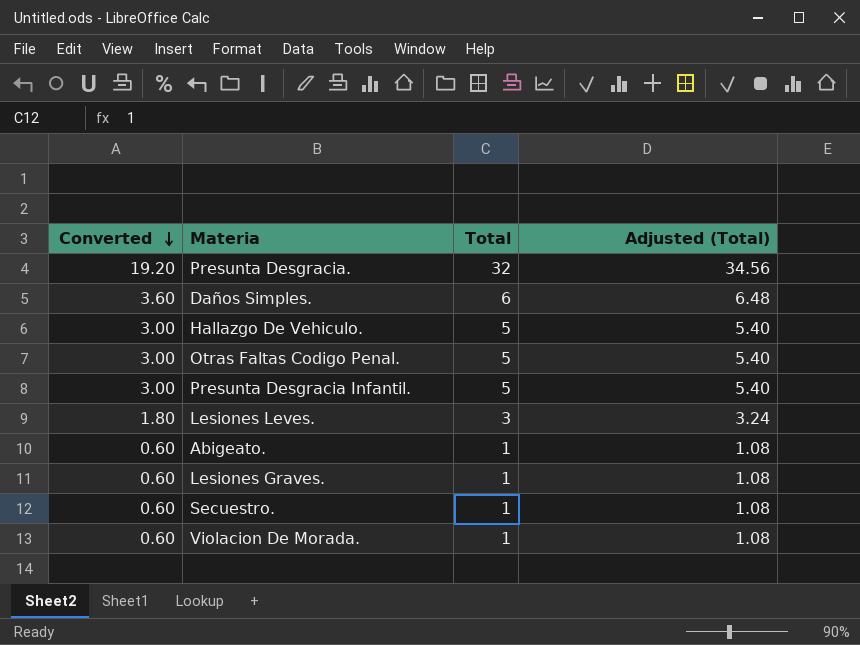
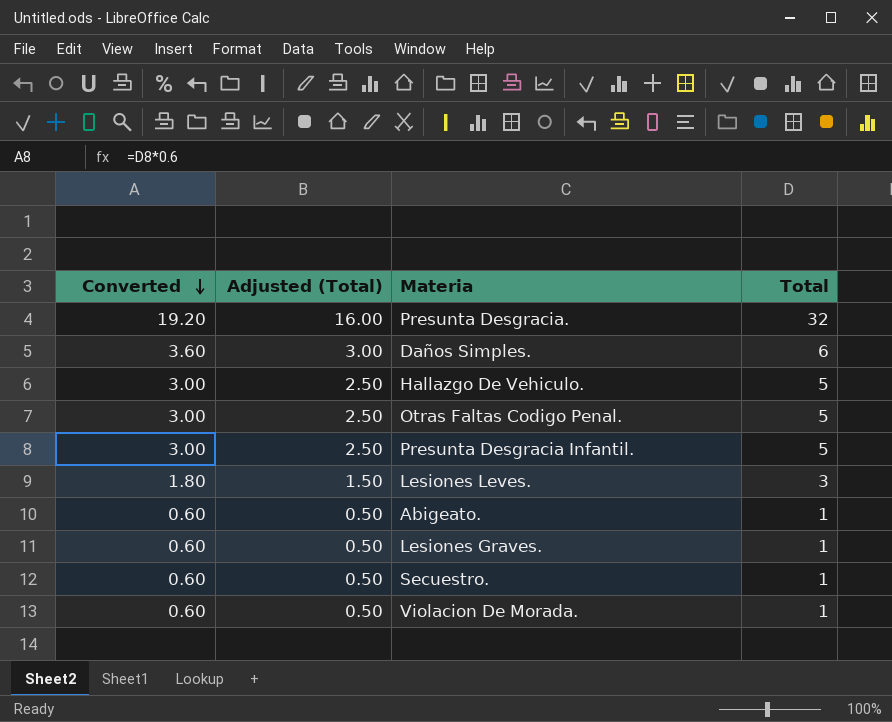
column Adjusted (Total) | formula: [Total] * 1.08 -> [Total] * 0.5
column Adjusted (Total) | position: 4 -> 2

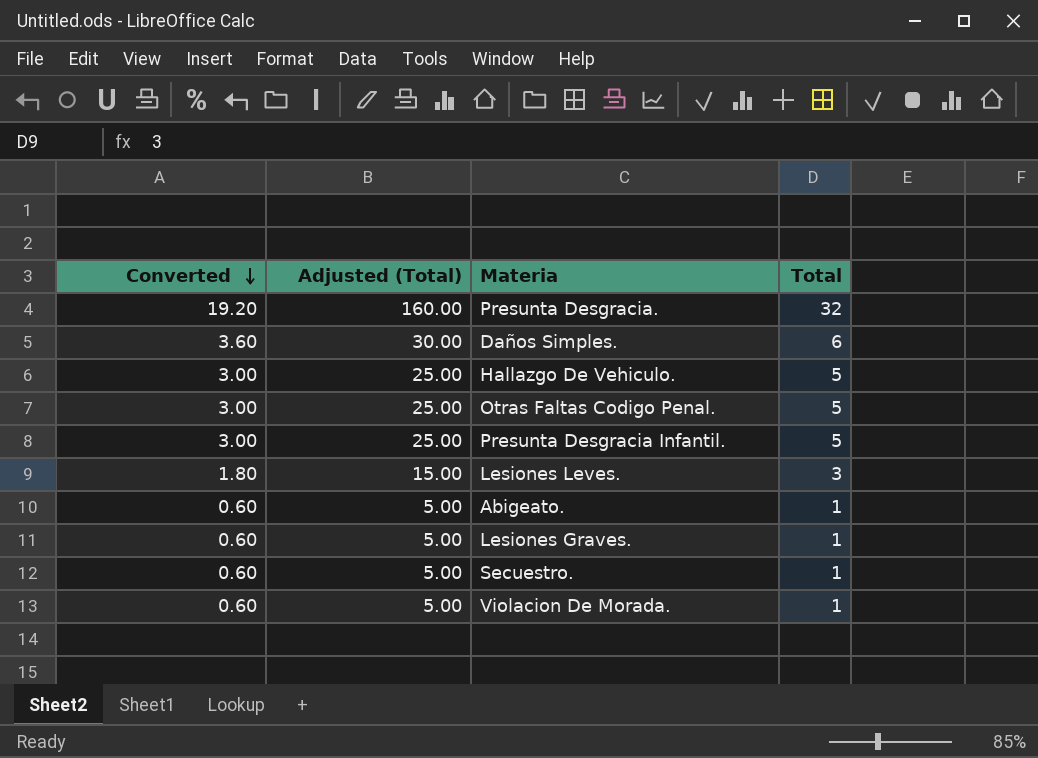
column Adjusted (Total) | formula: [Total] * 0.5 -> [Total] * 5

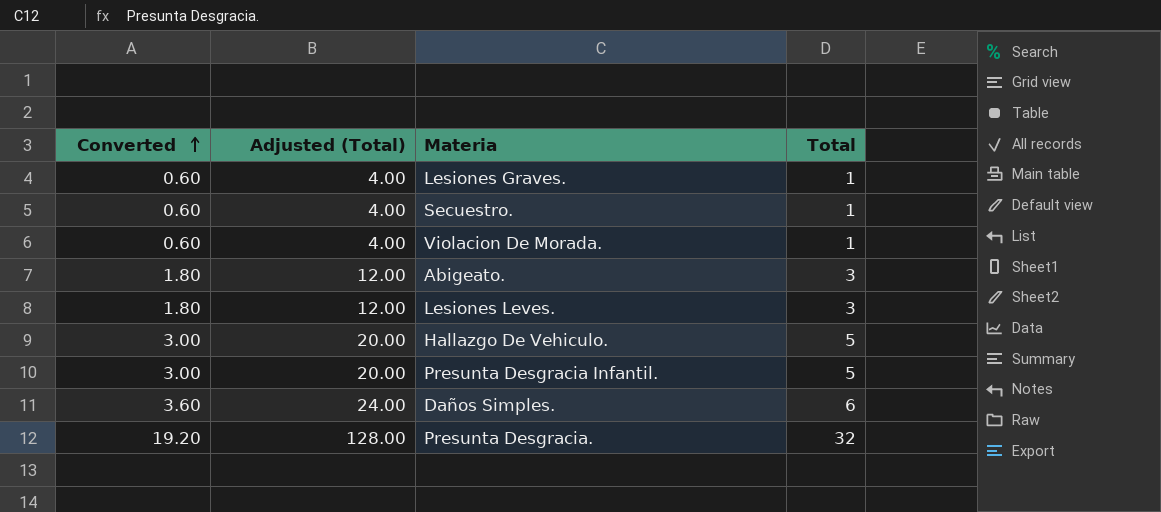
row order: Converted descending -> Converted ascending
column Adjusted (Total) | formula: [Total] * 5 -> [Total] * 4
row Otras Faltas Codigo Penal.: 3.00 | 25.00 | 5 -> none
Abigeato. | Converted: 0.60 -> 1.80
Abigeato. | Total: 1 -> 3

